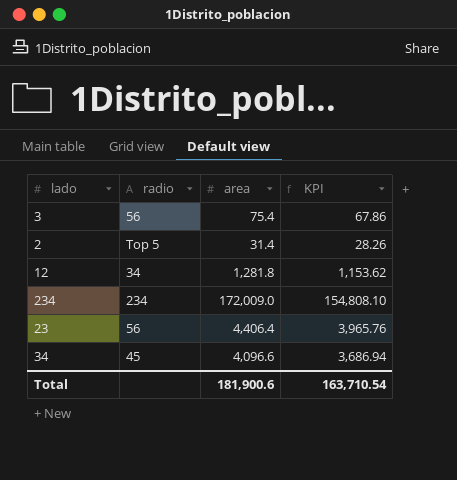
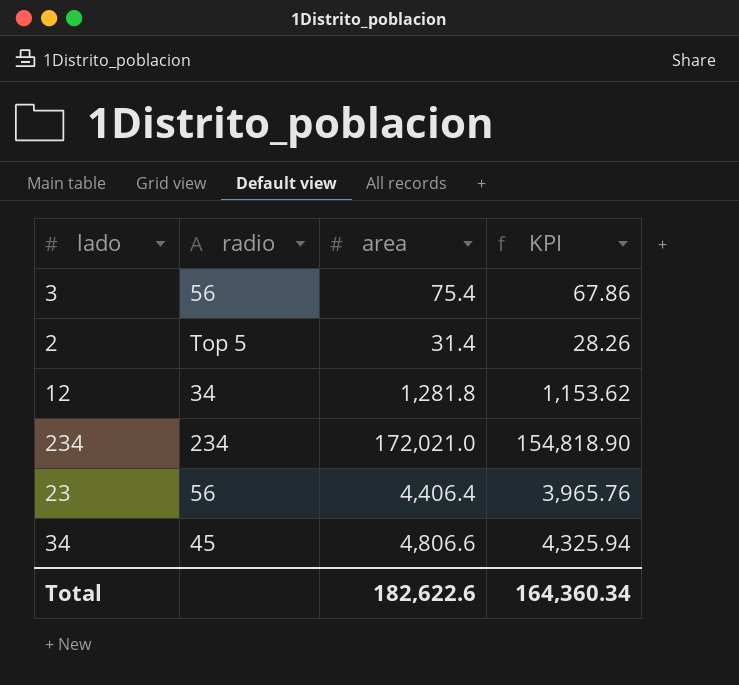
234 | area: 172,009.0 -> 172,021.0
234 | KPI: 154,808.10 -> 154,818.90
34 | area: 4,096.6 -> 4,806.6
34 | KPI: 3,686.94 -> 4,325.94
Total | area: 181,900.6 -> 182,622.6
Total | KPI: 163,710.54 -> 164,360.34

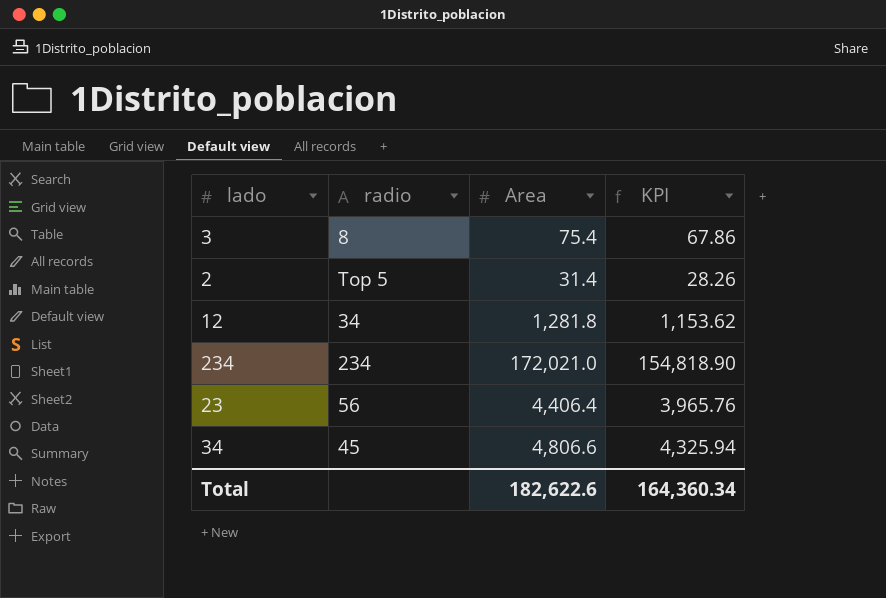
column name: area -> Area
3 | radio: 56 -> 8

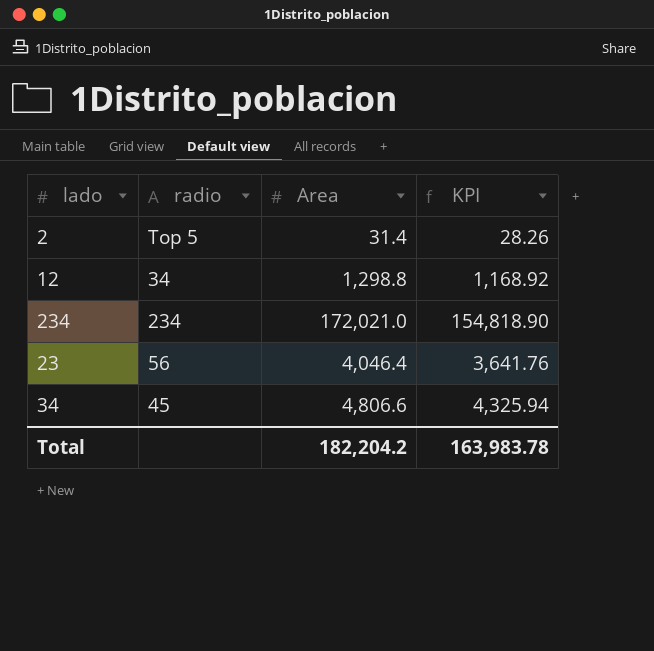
row 3: 8 | 75.4 | 67.86 -> none
12 | Area: 1,281.8 -> 1,298.8
12 | KPI: 1,153.62 -> 1,168.92
23 | Area: 4,406.4 -> 4,046.4
23 | KPI: 3,965.76 -> 3,641.76
Total | Area: 182,622.6 -> 182,204.2
Total | KPI: 164,360.34 -> 163,983.78

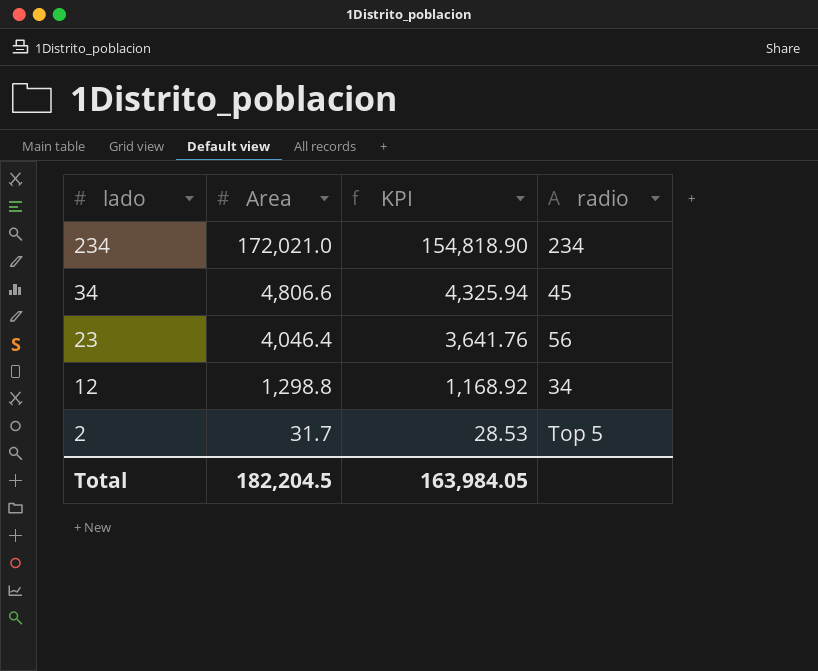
row order: none -> lado descending
column radio | position: 2 -> 4
2 | Area: 31.4 -> 31.7
2 | KPI: 28.26 -> 28.53
Total | Area: 182,204.2 -> 182,204.5
Total | KPI: 163,983.78 -> 163,984.05

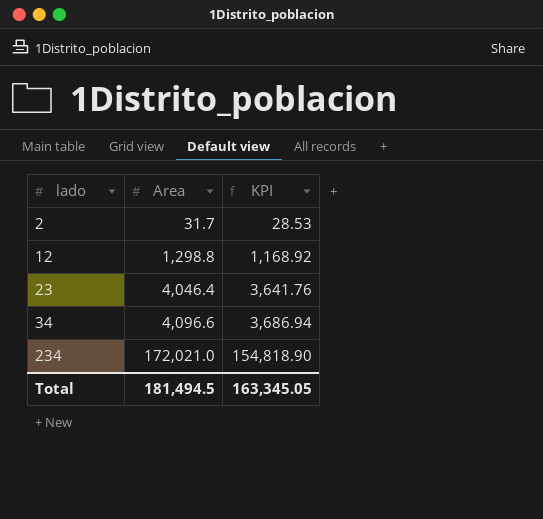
row order: lado descending -> lado ascending
column radio | position: 4 -> none
34 | Area: 4,806.6 -> 4,096.6
34 | KPI: 4,325.94 -> 3,686.94
Total | Area: 182,204.5 -> 181,494.5
Total | KPI: 163,984.05 -> 163,345.05

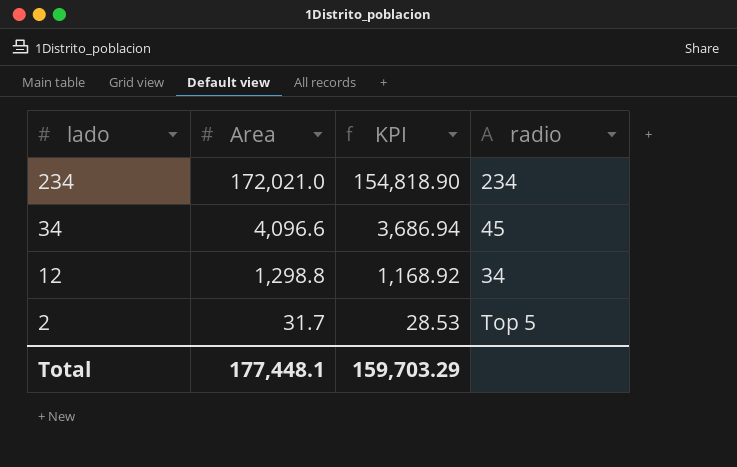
row order: lado ascending -> lado descending
column radio | position: none -> 4
row 23: 4,046.4 | 3,641.76 -> none
Total | Area: 181,494.5 -> 177,448.1
Total | KPI: 163,345.05 -> 159,703.29

